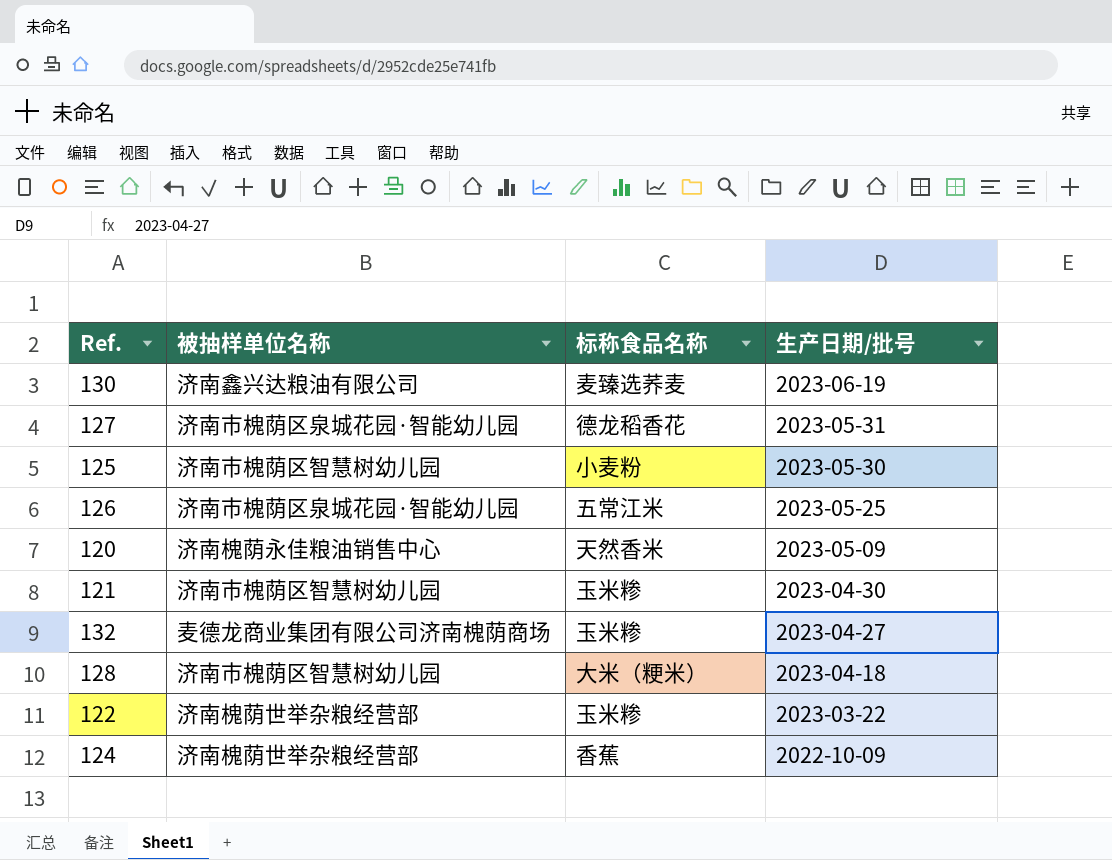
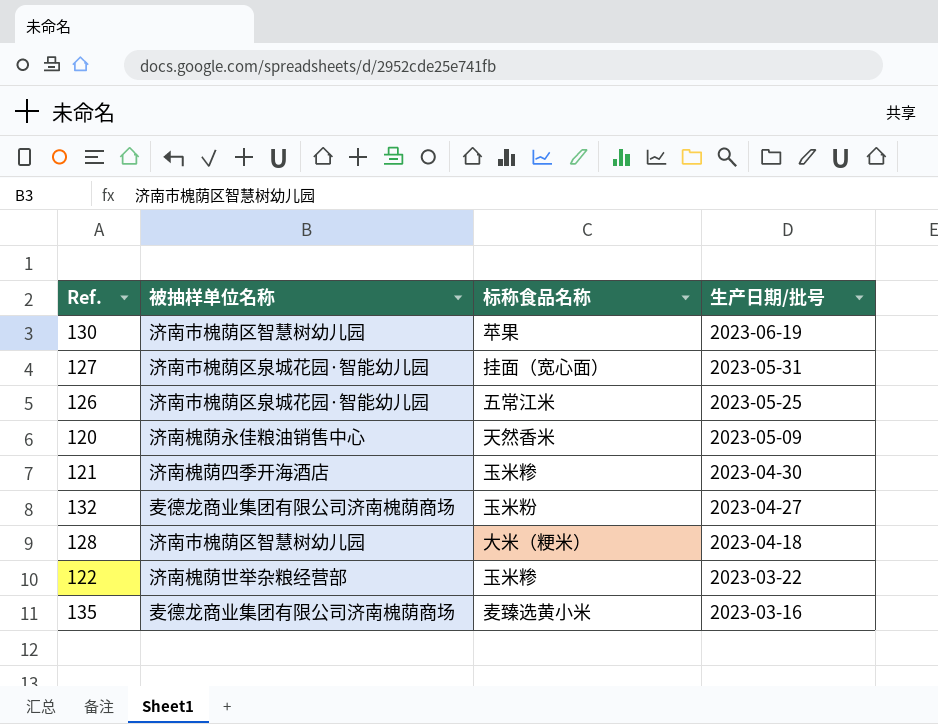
row 125: 济南市槐荫区智慧树幼儿园 | 小麦粉 | 2023-05-30 -> none
row 124: 济南槐荫世举杂粮经营部 | 香蕉 | 2022-10-09 -> none
130 | 被抽样单位名称: 济南鑫兴达粮油有限公司 -> 济南市槐荫区智慧树幼儿园
130 | 标称食品名称: 麦臻选荞麦 -> 苹果
127 | 标称食品名称: 德龙稻香花 -> 挂面（宽心面）
121 | 被抽样单位名称: 济南市槐荫区智慧树幼儿园 -> 济南槐荫四季开海酒店
132 | 标称食品名称: 玉米糁 -> 玉米粉
row 135: none -> 麦德龙商业集团有限公司济南槐荫商场 | 麦臻选黄小米 | 2023-03-16

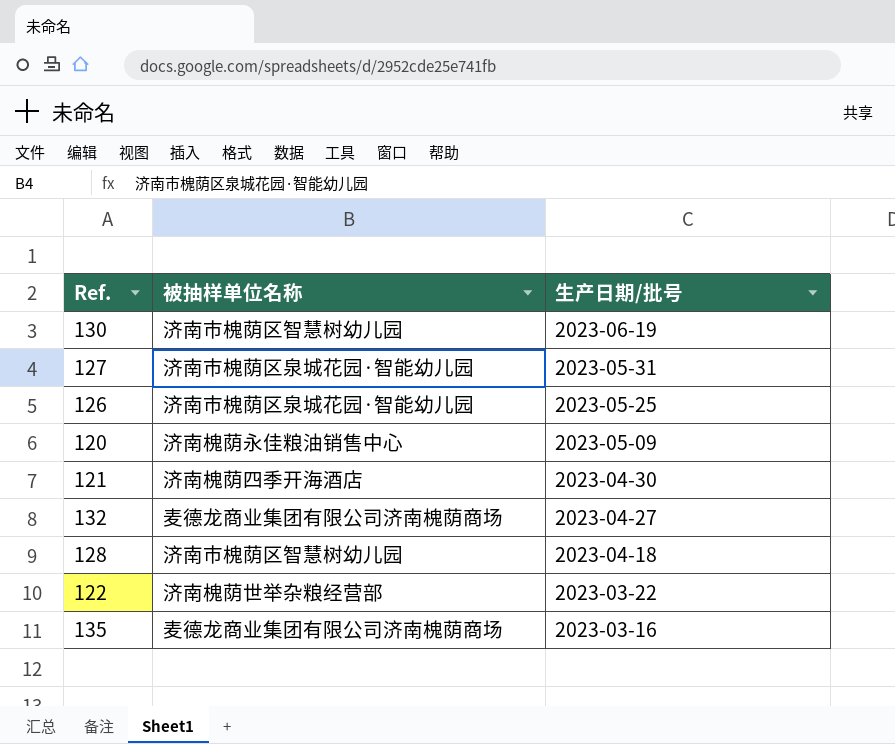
column 标称食品名称 | position: 3 -> none

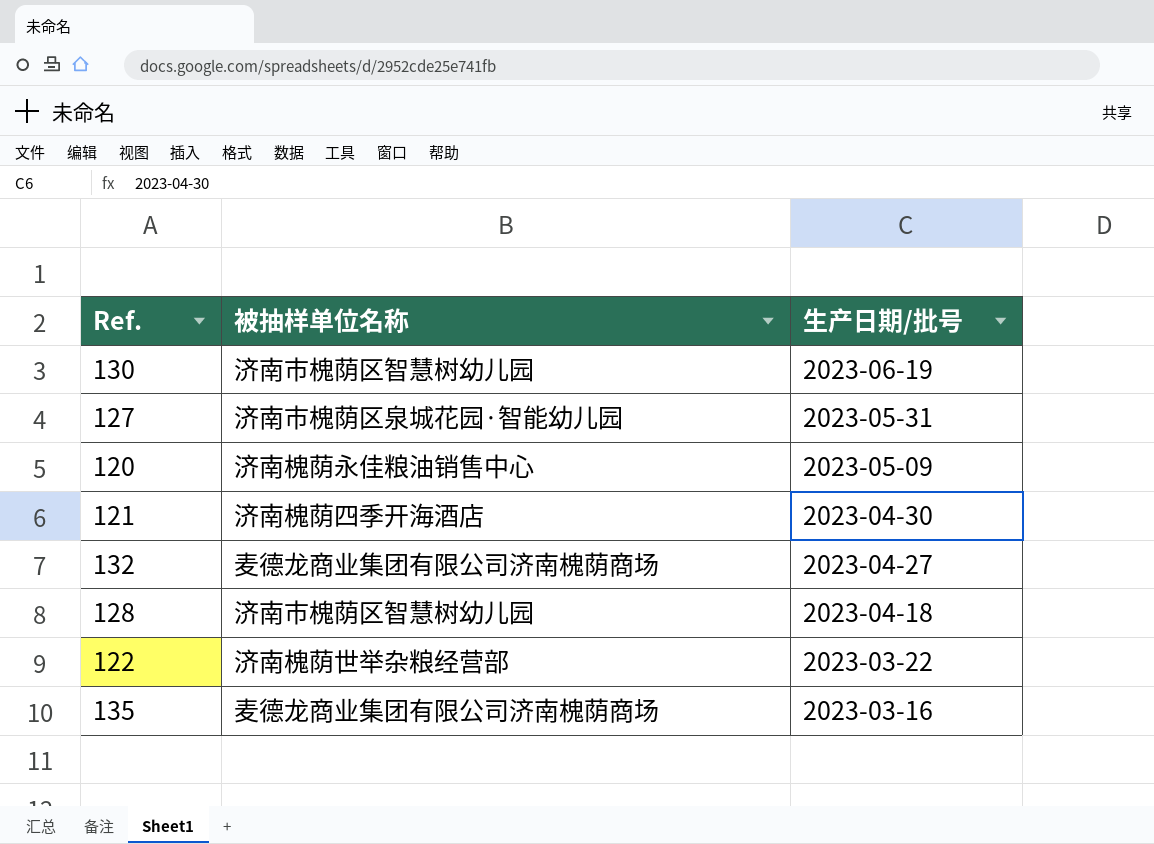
row 126: 济南市槐荫区泉城花园·智能幼儿园 | 2023-05-25 -> none

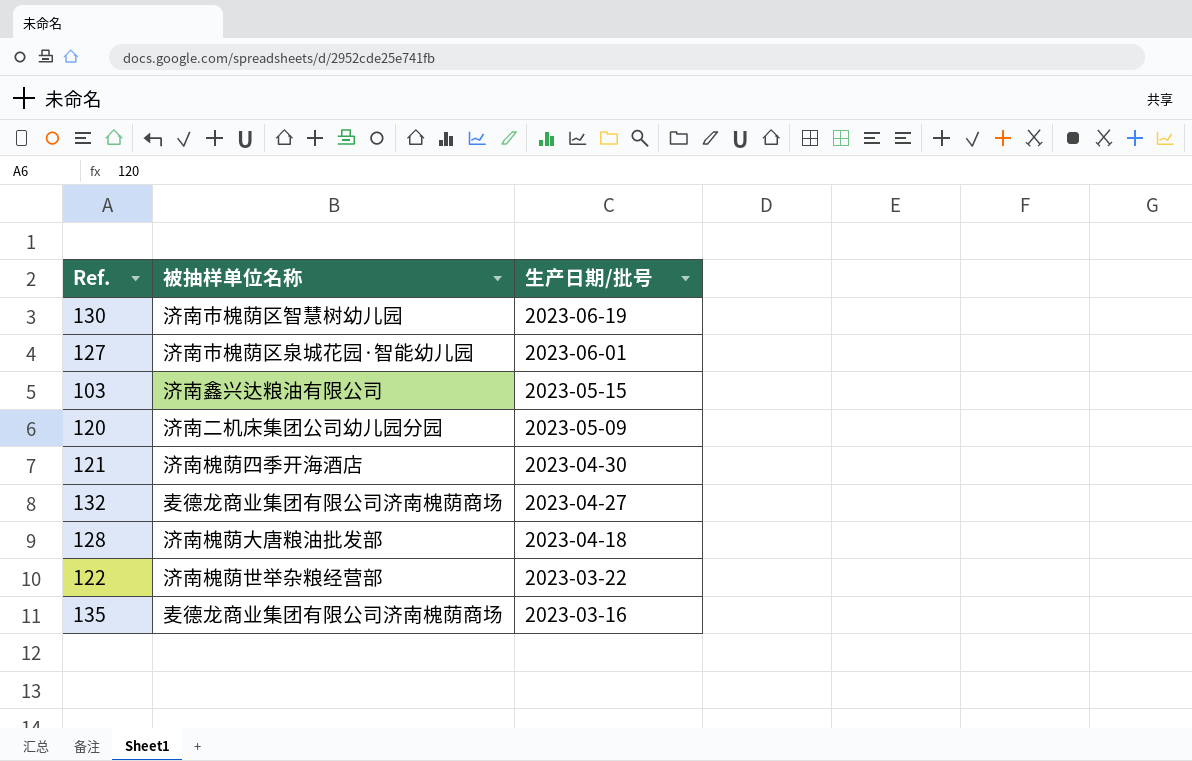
127 | 生产日期/批号: 2023-05-31 -> 2023-06-01
row 103: none -> 济南鑫兴达粮油有限公司 | 2023-05-15
120 | 被抽样单位名称: 济南槐荫永佳粮油销售中心 -> 济南二机床集团公司幼儿园分园
128 | 被抽样单位名称: 济南市槐荫区智慧树幼儿园 -> 济南槐荫大唐粮油批发部

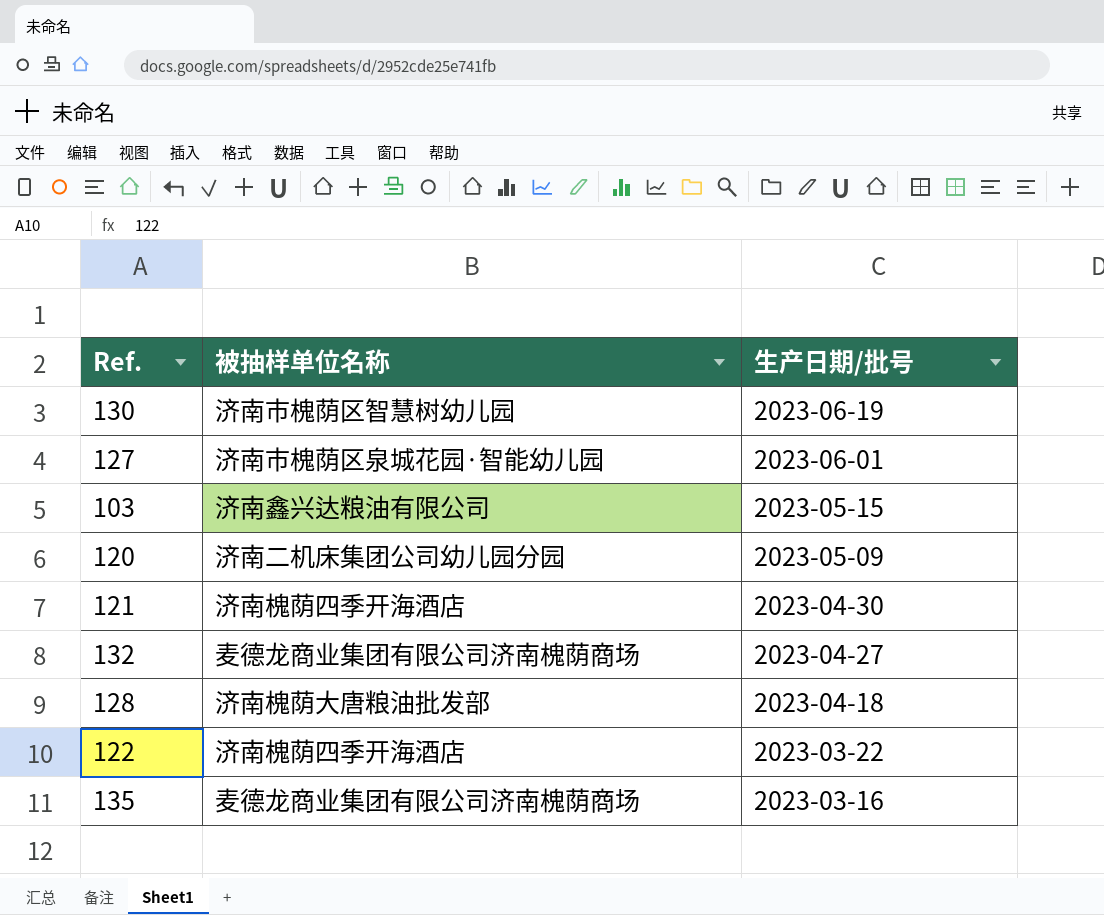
122 | 被抽样单位名称: 济南槐荫世举杂粮经营部 -> 济南槐荫四季开海酒店

